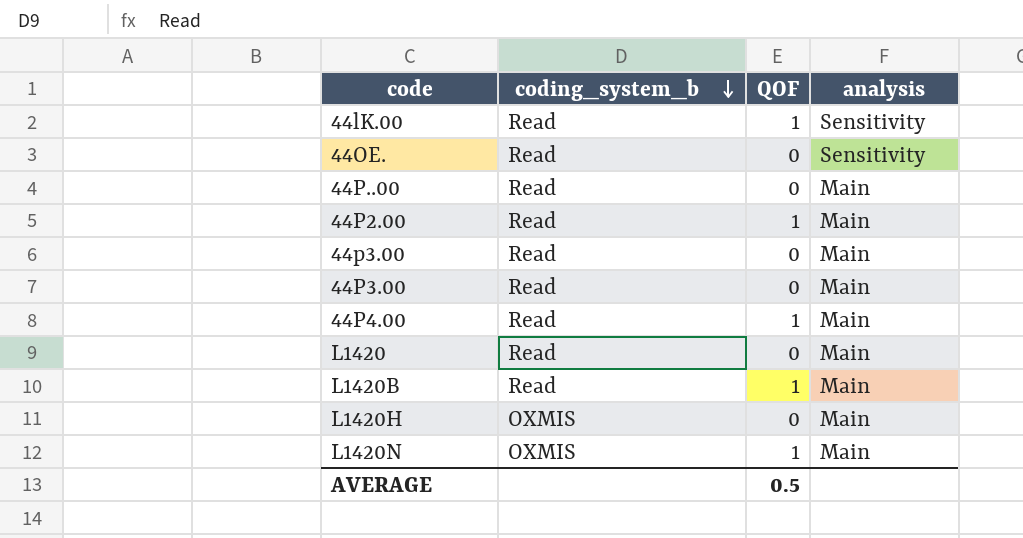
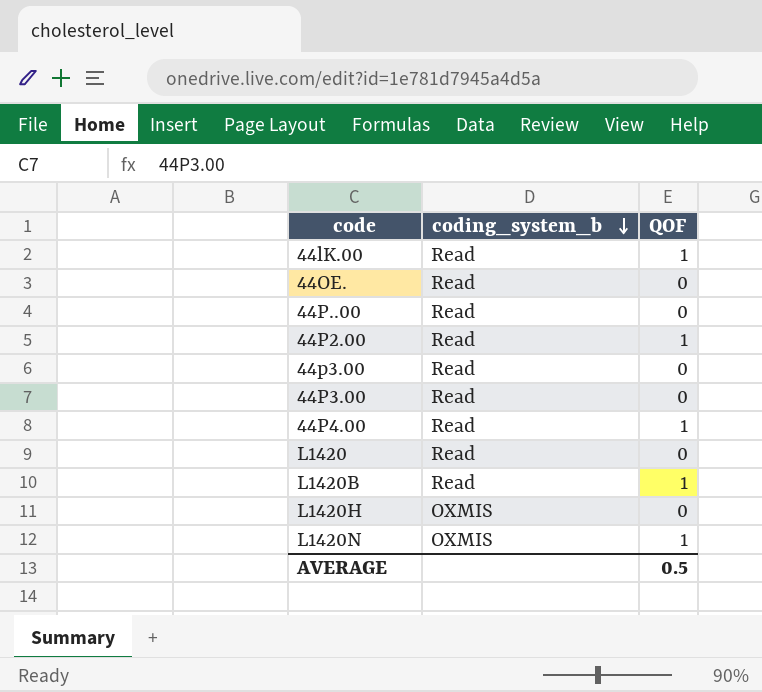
column analysis | position: 4 -> none

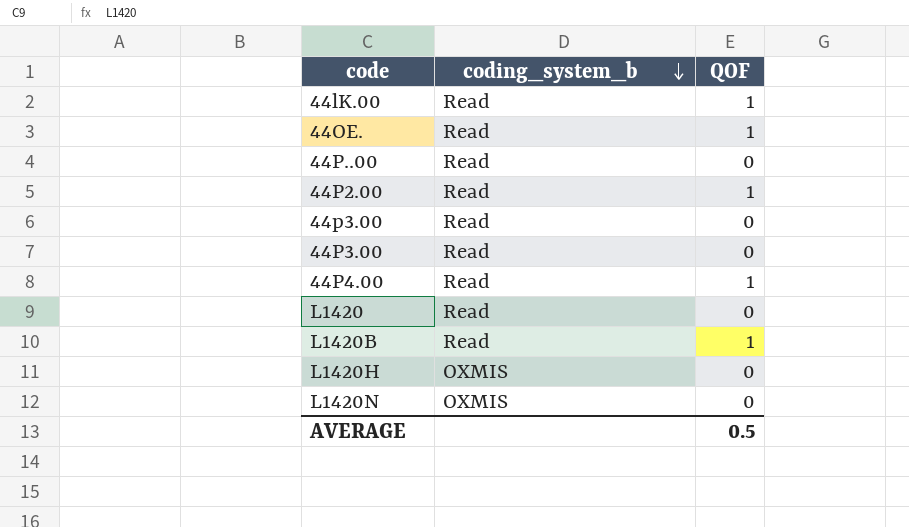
44OE. | QOF: 0 -> 1
L1420N | QOF: 1 -> 0

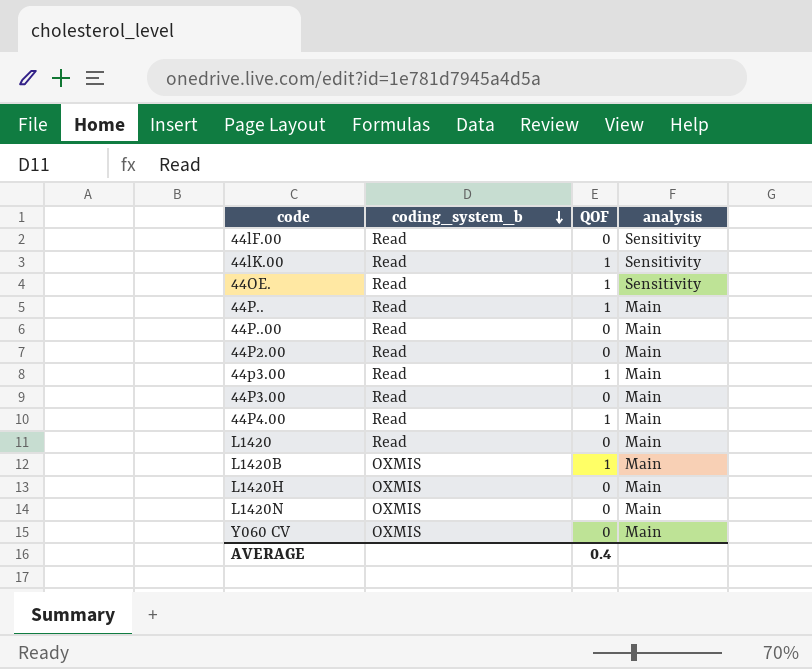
column analysis | position: none -> 4
row 44lF.00: none -> Read | 0 | Sensitivity
row 44P..: none -> Read | 1 | Main
44P2.00 | QOF: 1 -> 0
44p3.00 | QOF: 0 -> 1
L1420B | coding_system_b: Read -> OXMIS
row Y060 CV: none -> OXMIS | 0 | Main
AVERAGE | QOF: 0.5 -> 0.4

